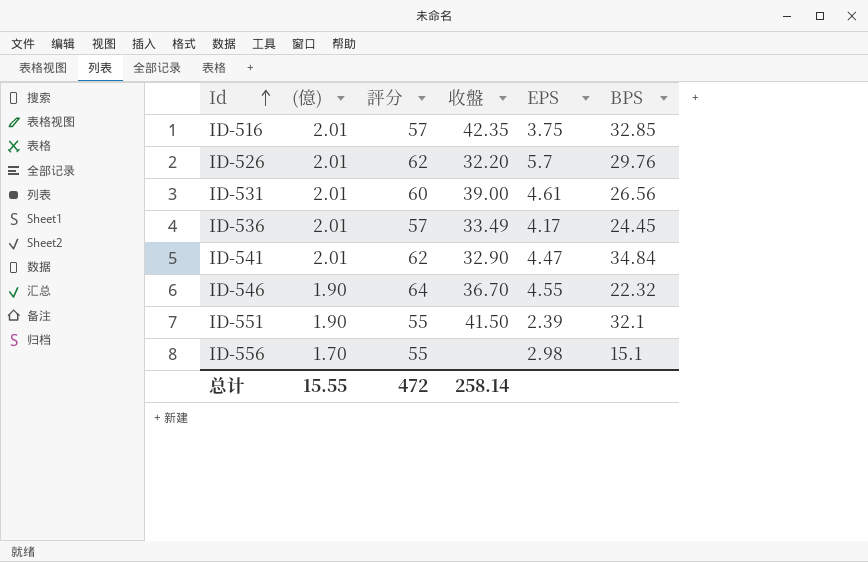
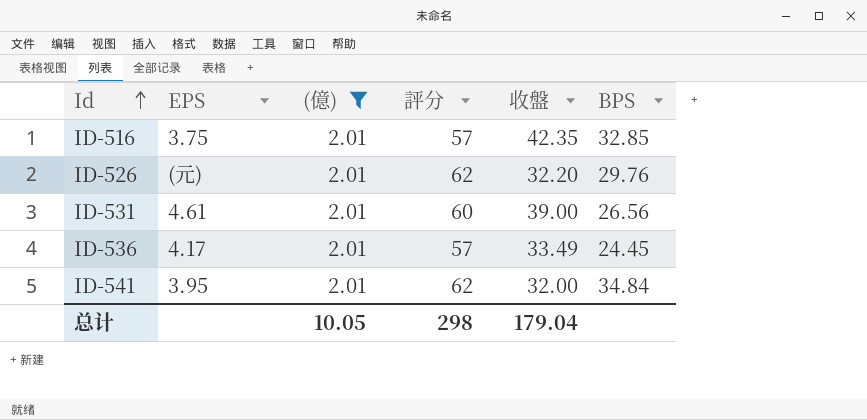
filter: none -> (億) = 2.01
column EPS | position: 5 -> 2
ID-526 | EPS: 5.7 -> (元)
ID-541 | EPS: 4.47 -> 3.95
ID-541 | 收盤: 32.90 -> 32.00
总计 | (億): 15.55 -> 10.05
总计 | 評分: 472 -> 298
总计 | 收盤: 258.14 -> 179.04

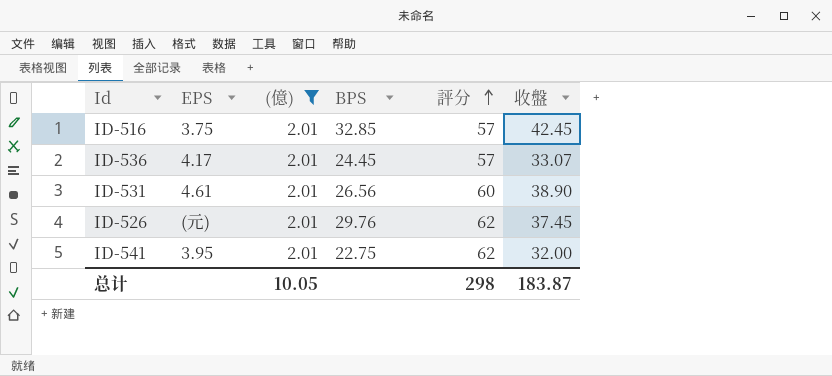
row order: Id ascending -> 評分 ascending
column BPS | position: 6 -> 4
ID-516 | 收盤: 42.35 -> 42.45
ID-536 | 收盤: 33.49 -> 33.07
ID-531 | 收盤: 39.00 -> 38.90
ID-526 | 收盤: 32.20 -> 37.45
ID-541 | BPS: 34.84 -> 22.75
总计 | 收盤: 179.04 -> 183.87

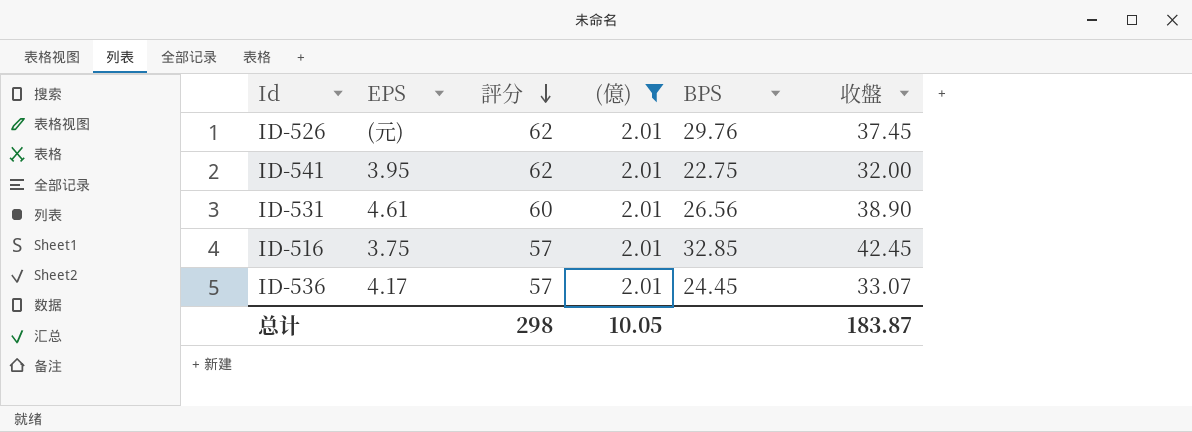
row order: 評分 ascending -> 評分 descending
column 評分 | position: 5 -> 3

